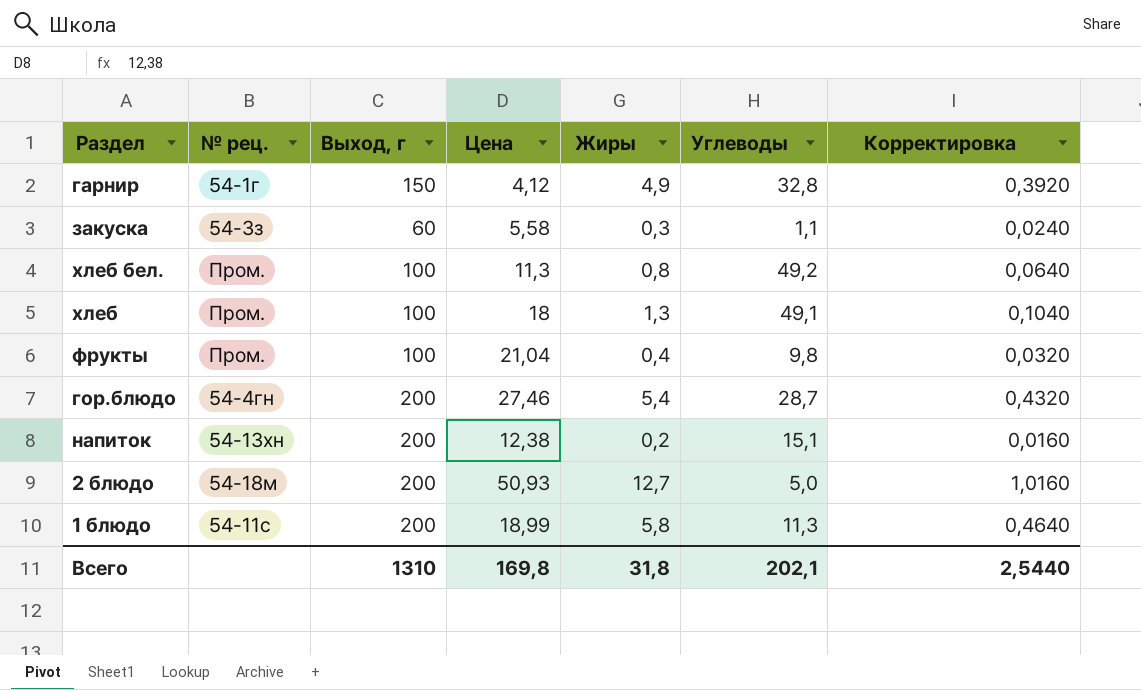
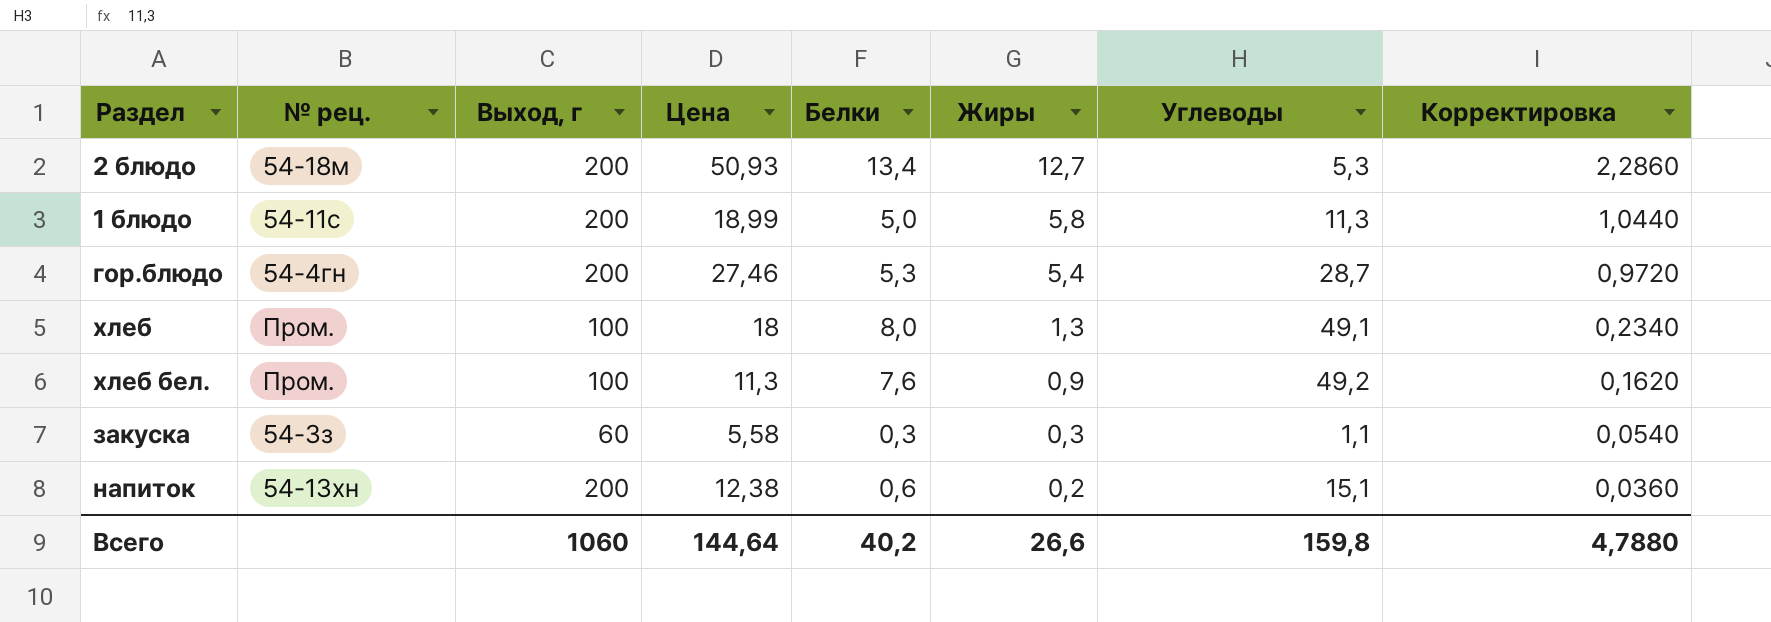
row order: none -> Жиры descending
column Белки | position: none -> 5
column Корректировка | formula: [Жиры] * 0,08 -> [Жиры] * 0,18
row гарнир: 54-1г | 150 | 4,12 | 4,9 | 32,8 | 0,3920 -> none
row фрукты: Пром. | 100 | 21,04 | 0,4 | 9,8 | 0,0320 -> none
2 блюдо | Углеводы: 5,0 -> 5,3
хлеб бел. | Жиры: 0,8 -> 0,9
Всего | Выход, г: 1310 -> 1060
Всего | Цена: 169,8 -> 144,64
Всего | Жиры: 31,8 -> 26,6
Всего | Углеводы: 202,1 -> 159,8
Всего | Корректировка: 2,5440 -> 4,7880

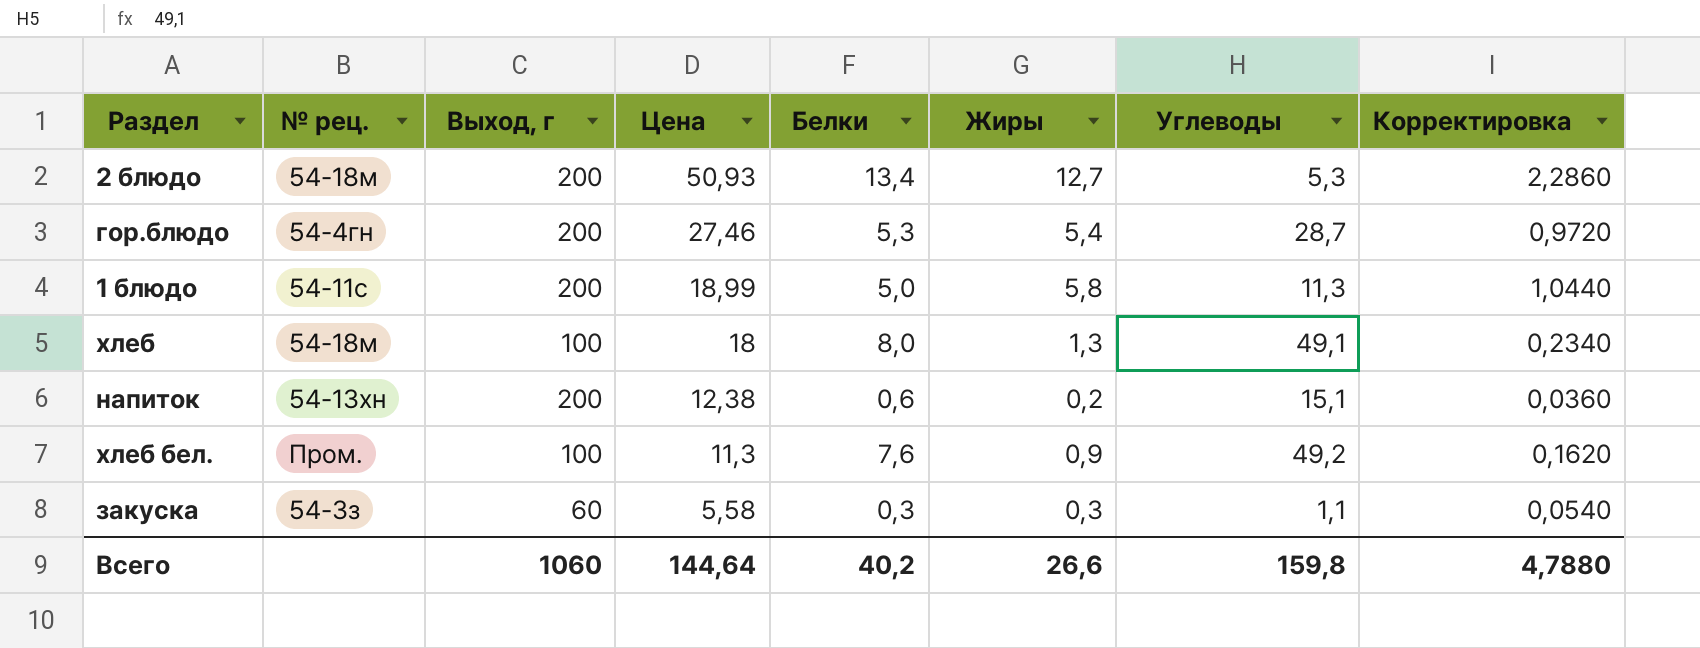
row order: Жиры descending -> Цена descending
хлеб | № рец.: Пром. -> 54-18м

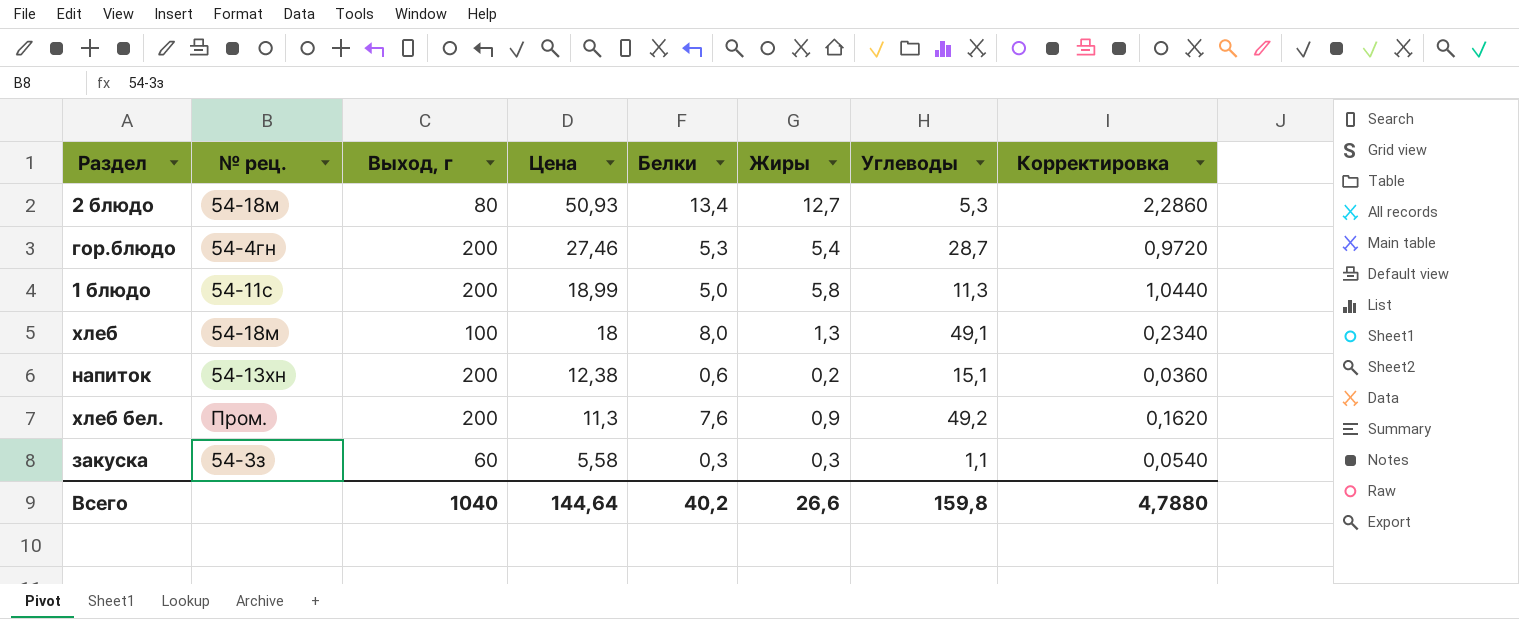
2 блюдо | Выход, г: 200 -> 80
хлеб бел. | Выход, г: 100 -> 200
Всего | Выход, г: 1060 -> 1040

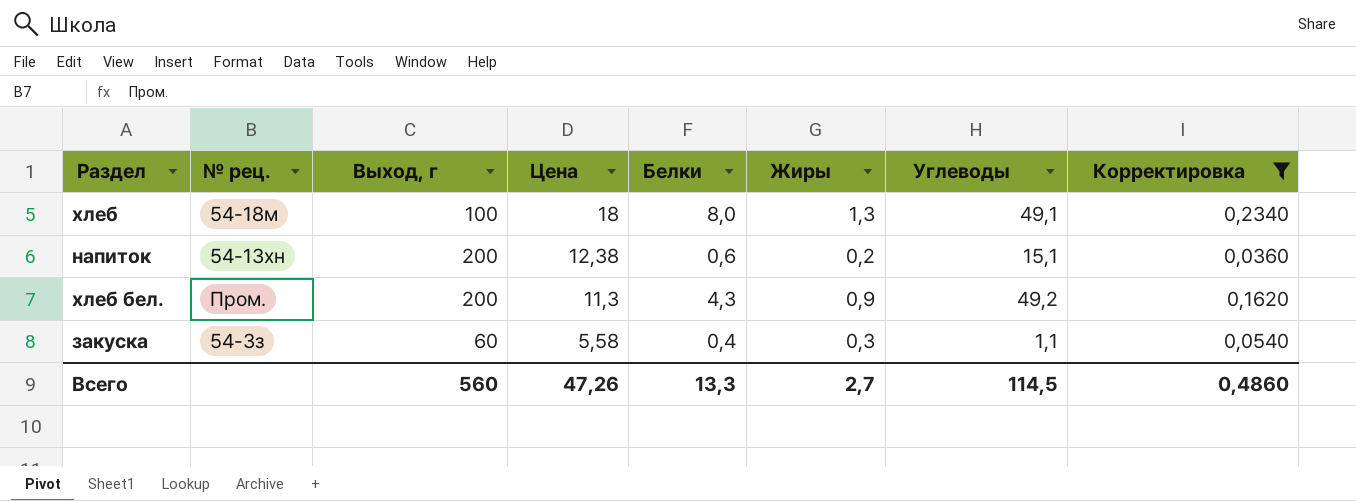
filter: none -> Корректировка <= 0,2340
хлеб бел. | Белки: 7,6 -> 4,3
закуска | Белки: 0,3 -> 0,4
Всего | Выход, г: 1040 -> 560
Всего | Цена: 144,64 -> 47,26
Всего | Белки: 40,2 -> 13,3
Всего | Жиры: 26,6 -> 2,7
Всего | Углеводы: 159,8 -> 114,5
Всего | Корректировка: 4,7880 -> 0,4860

